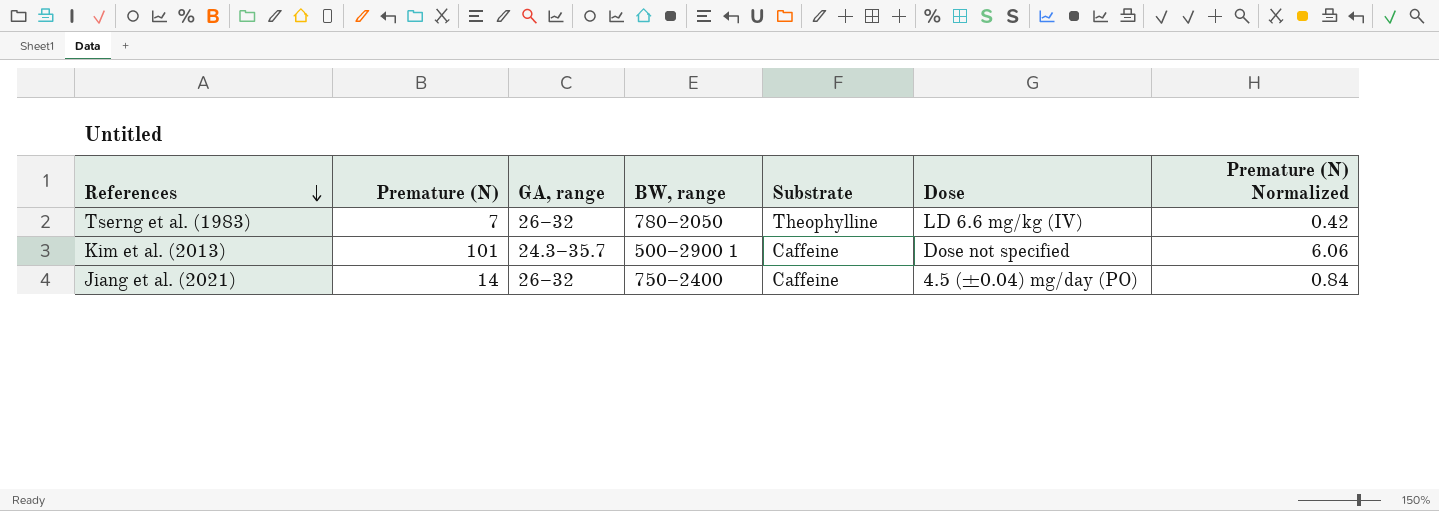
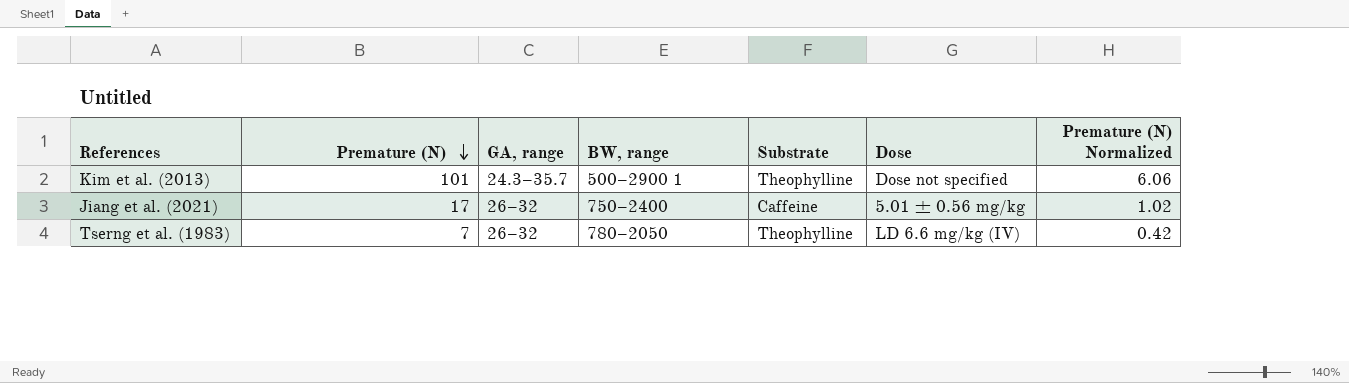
row order: References descending -> Premature (N) descending
Kim et al. (2013) | Substrate: Caffeine -> Theophylline
Jiang et al. (2021) | Premature (N): 14 -> 17
Jiang et al. (2021) | Dose: 4.5 (±0.04) mg/day (PO) -> 5.01 ± 0.56 mg/kg
Jiang et al. (2021) | Premature (N) Normalized: 0.84 -> 1.02

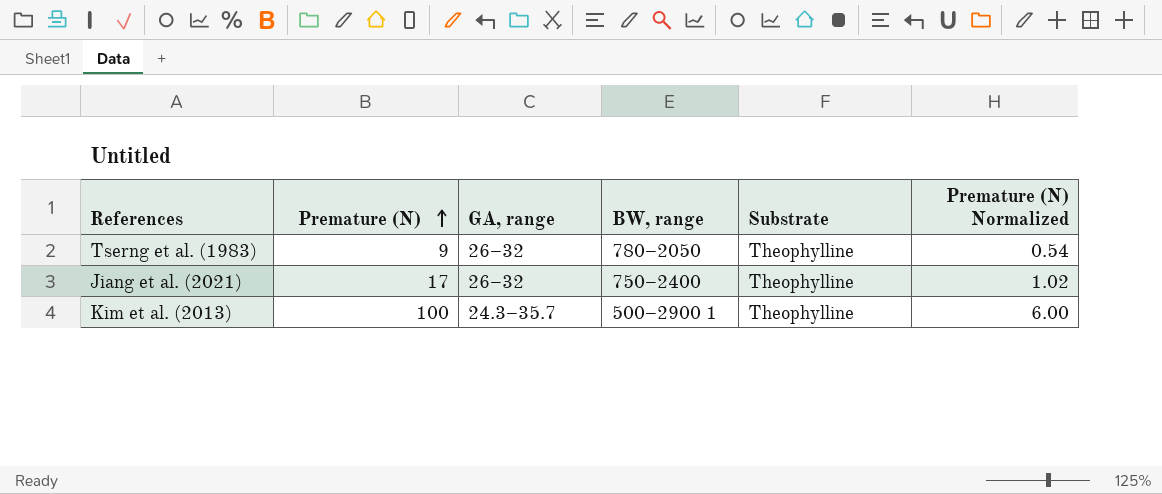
row order: Premature (N) descending -> Premature (N) ascending
column Dose | position: 6 -> none
Tserng et al. (1983) | Premature (N): 7 -> 9
Tserng et al. (1983) | Premature (N) Normalized: 0.42 -> 0.54
Jiang et al. (2021) | Substrate: Caffeine -> Theophylline
Kim et al. (2013) | Premature (N): 101 -> 100
Kim et al. (2013) | Premature (N) Normalized: 6.06 -> 6.00

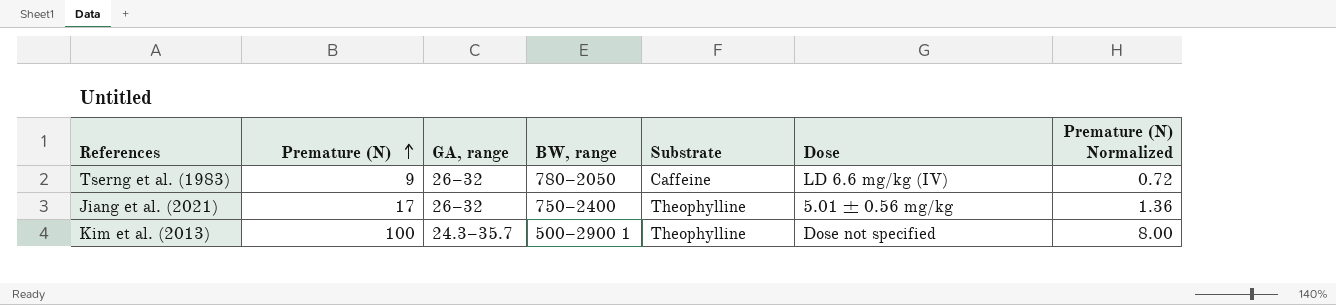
column Dose | position: none -> 6
column Premature (N) Normalized | formula: [Premature (N)] * 0.06 -> [Premature (N)] * 0.08
Tserng et al. (1983) | Substrate: Theophylline -> Caffeine

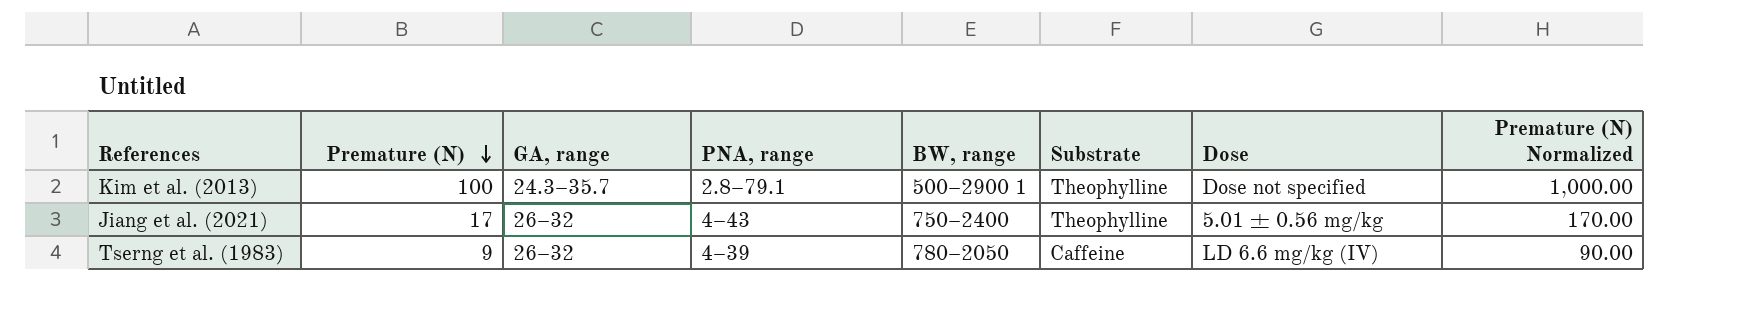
row order: Premature (N) ascending -> Premature (N) descending
column PNA, range | position: none -> 4
column Premature (N) Normalized | formula: [Premature (N)] * 0.08 -> [Premature (N)] * 10

